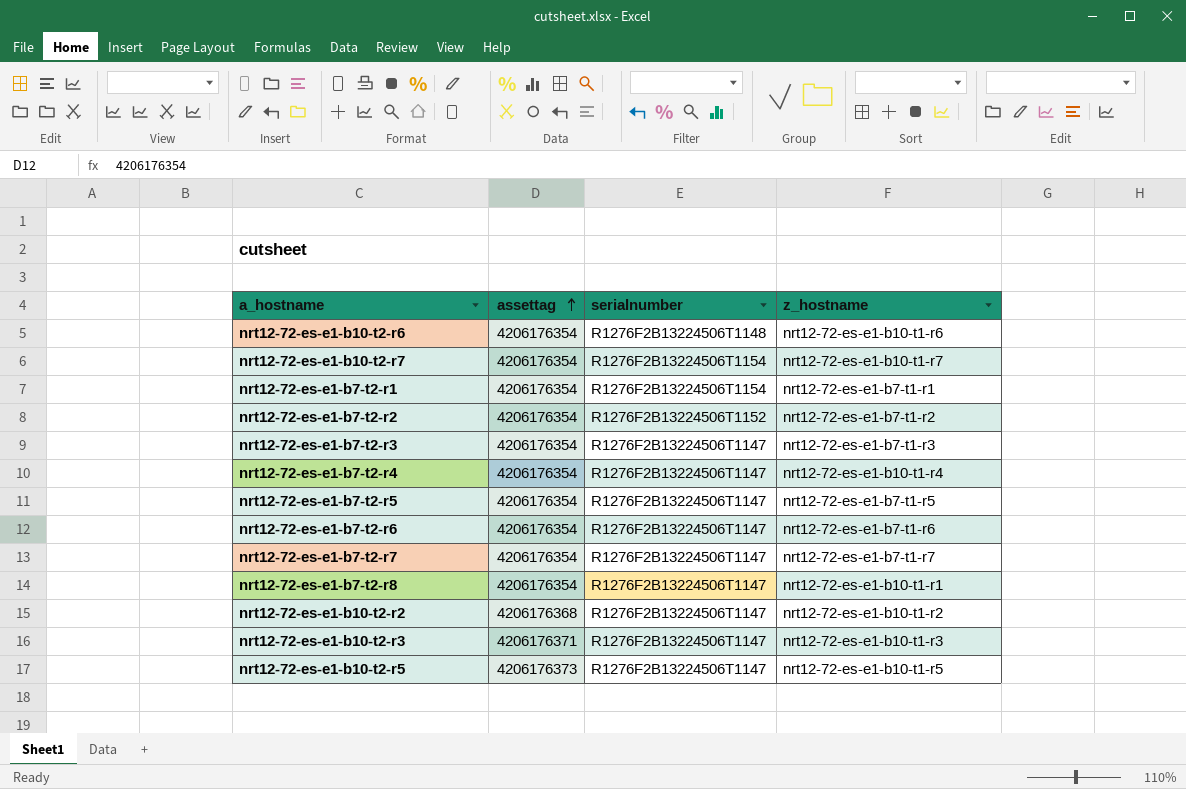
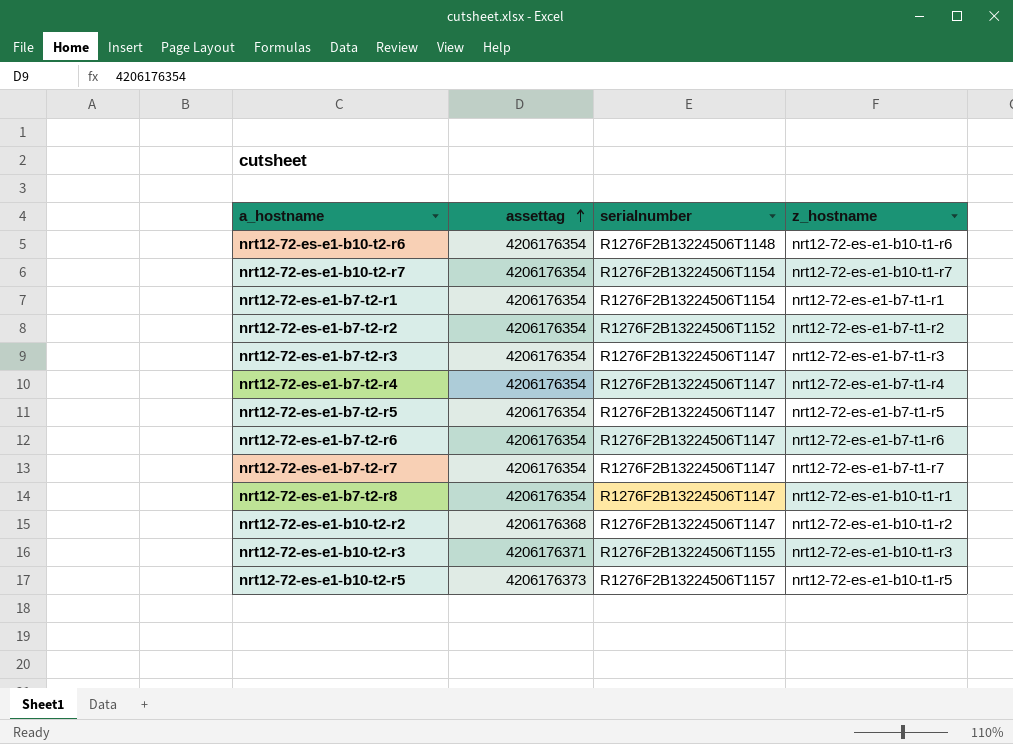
nrt12-72-es-e1-b7-t2-r4 | z_hostname: nrt12-72-es-e1-b10-t1-r4 -> nrt12-72-es-e1-b7-t1-r4
nrt12-72-es-e1-b10-t2-r3 | serialnumber: R1276F2B13224506T1147 -> R1276F2B13224506T1155
nrt12-72-es-e1-b10-t2-r5 | serialnumber: R1276F2B13224506T1147 -> R1276F2B13224506T1157

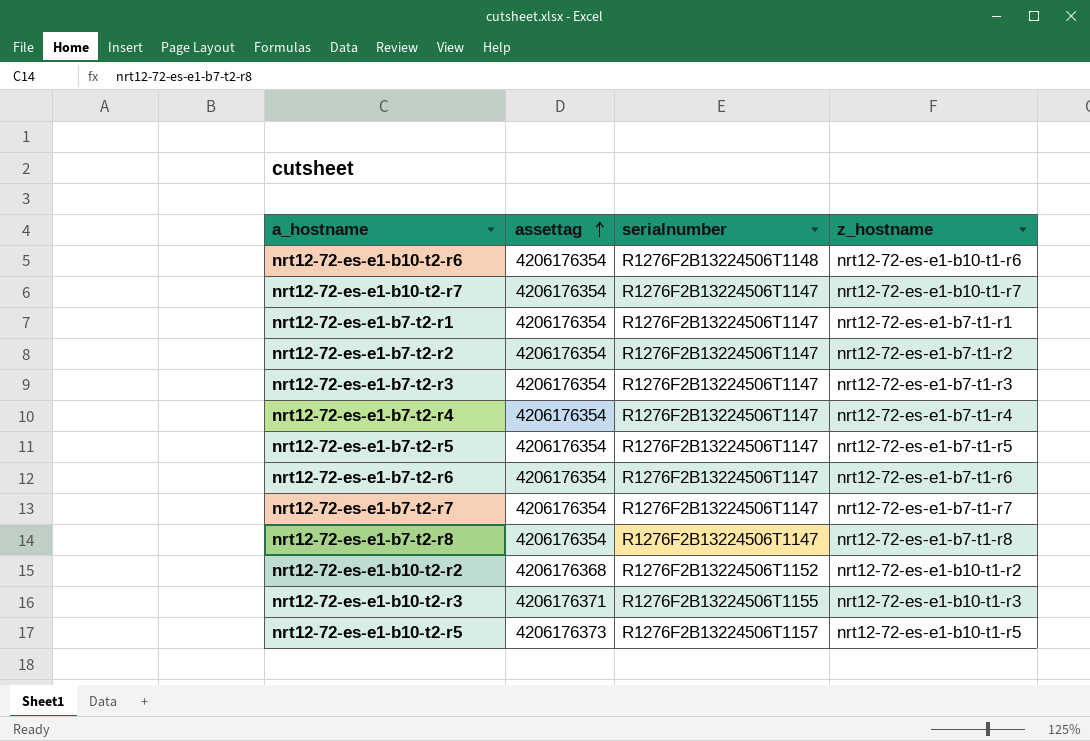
nrt12-72-es-e1-b10-t2-r7 | serialnumber: R1276F2B13224506T1154 -> R1276F2B13224506T1147
nrt12-72-es-e1-b7-t2-r1 | serialnumber: R1276F2B13224506T1154 -> R1276F2B13224506T1147
nrt12-72-es-e1-b7-t2-r2 | serialnumber: R1276F2B13224506T1152 -> R1276F2B13224506T1147
nrt12-72-es-e1-b7-t2-r8 | z_hostname: nrt12-72-es-e1-b10-t1-r1 -> nrt12-72-es-e1-b7-t1-r8
nrt12-72-es-e1-b10-t2-r2 | serialnumber: R1276F2B13224506T1147 -> R1276F2B13224506T1152

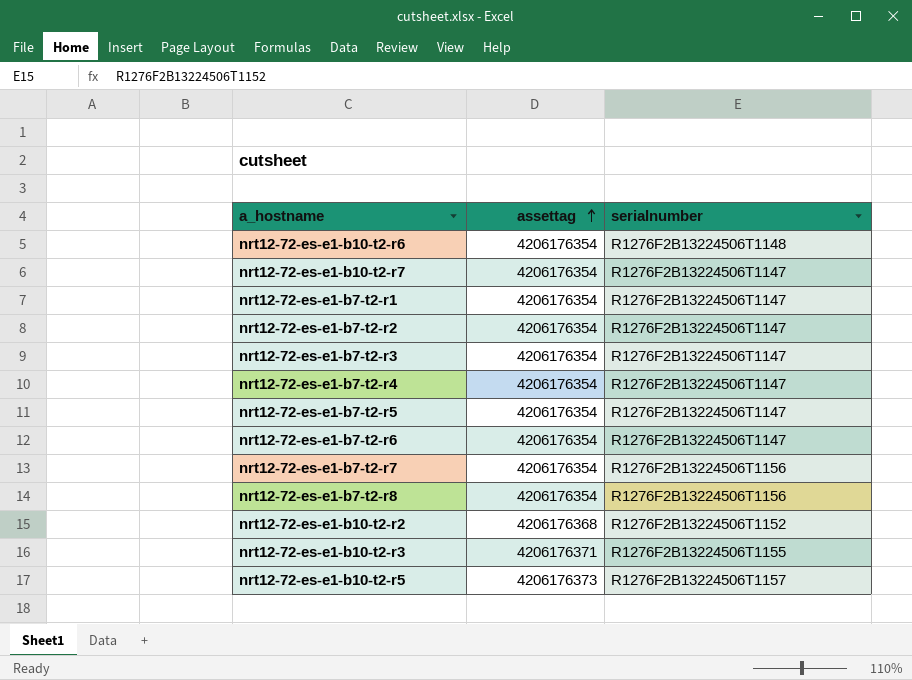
column z_hostname | position: 4 -> none
nrt12-72-es-e1-b7-t2-r7 | serialnumber: R1276F2B13224506T1147 -> R1276F2B13224506T1156
nrt12-72-es-e1-b7-t2-r8 | serialnumber: R1276F2B13224506T1147 -> R1276F2B13224506T1156

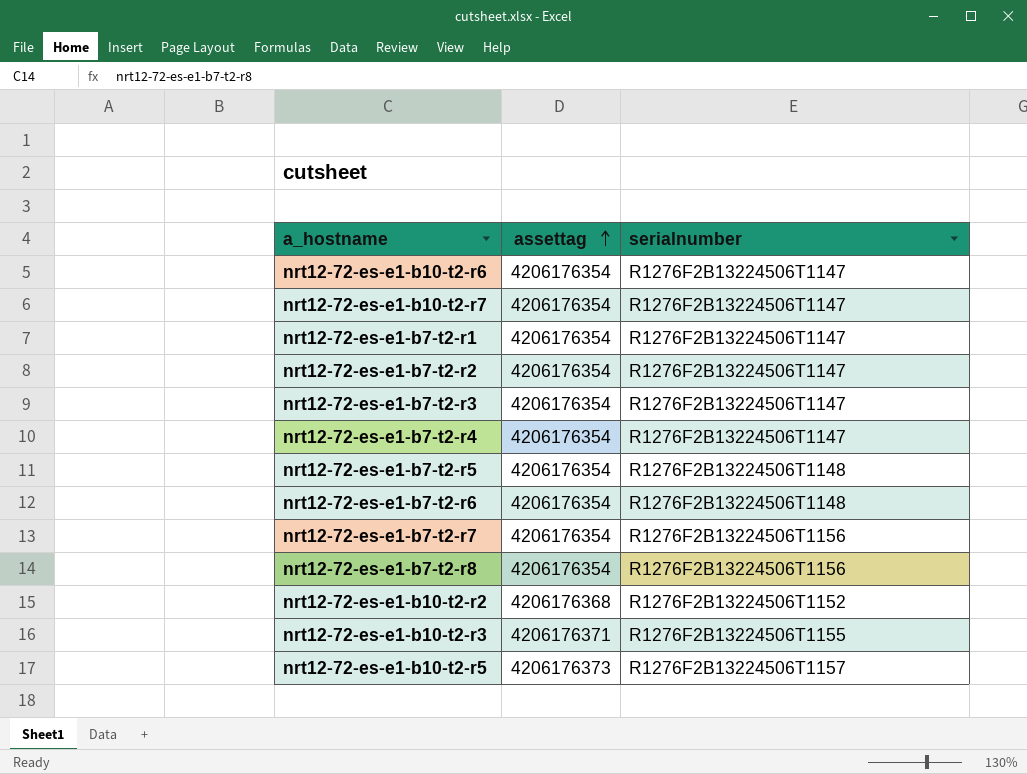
nrt12-72-es-e1-b10-t2-r6 | serialnumber: R1276F2B13224506T1148 -> R1276F2B13224506T1147
nrt12-72-es-e1-b7-t2-r5 | serialnumber: R1276F2B13224506T1147 -> R1276F2B13224506T1148
nrt12-72-es-e1-b7-t2-r6 | serialnumber: R1276F2B13224506T1147 -> R1276F2B13224506T1148

